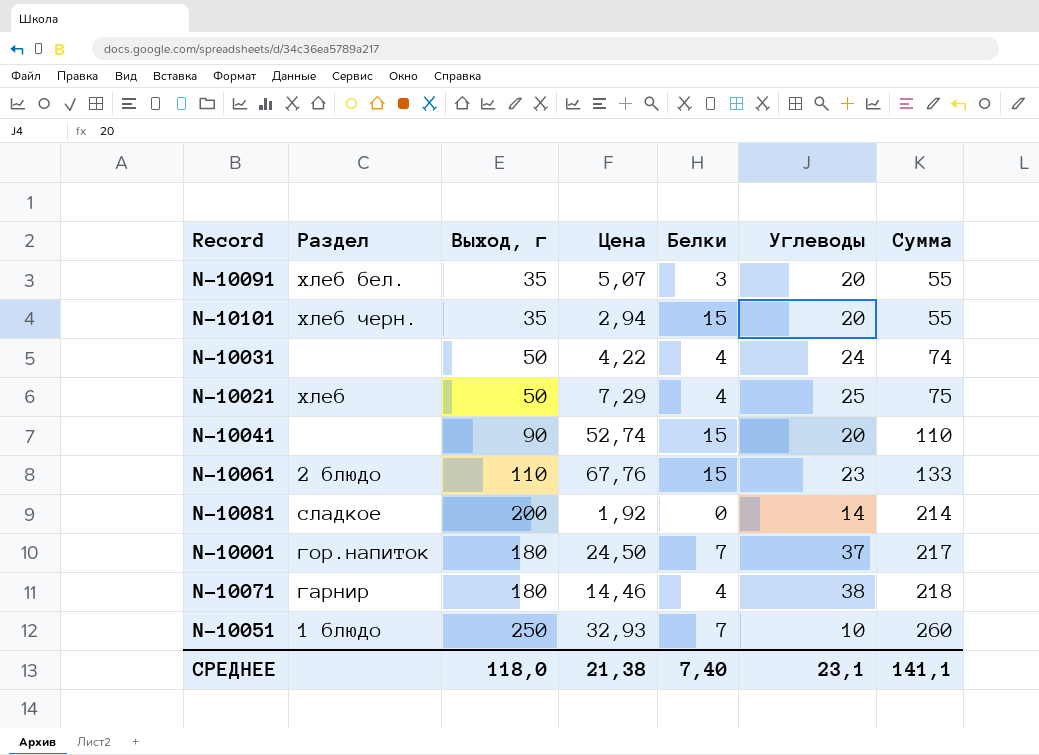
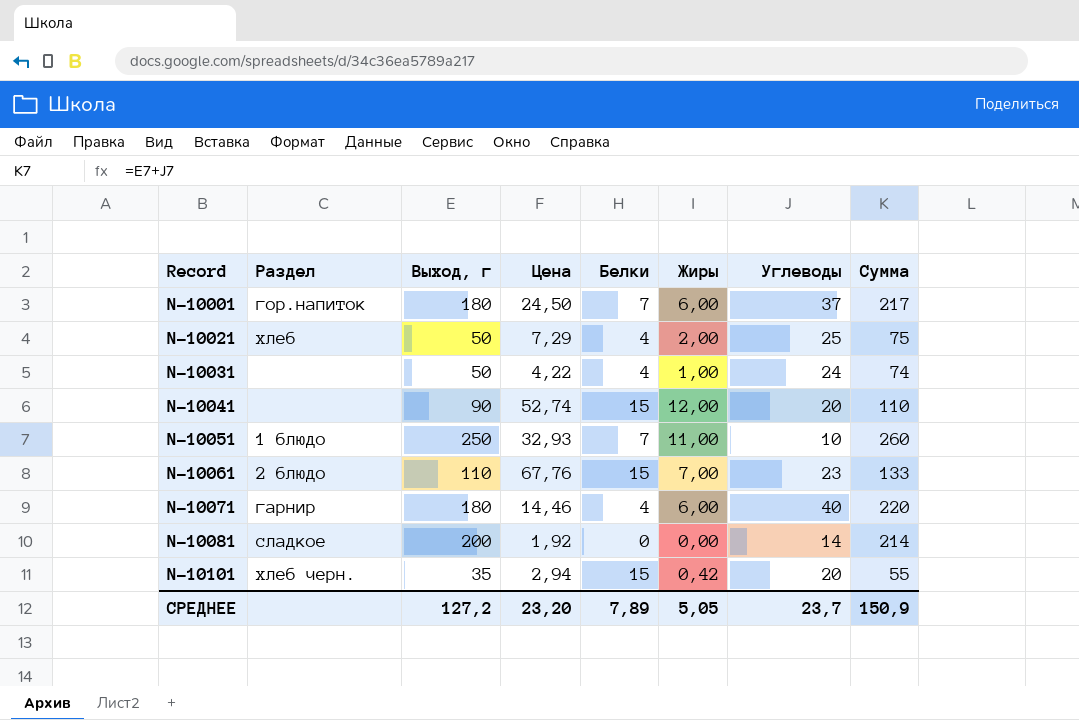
row order: Сумма ascending -> Record ascending
column Жиры | position: none -> 6
row N-10091: хлеб бел. | 35 | 5,07 | 3 | 20 | 55 -> none
N-10071 | Углеводы: 38 -> 40
N-10071 | Сумма: 218 -> 220
СРЕДНЕЕ | Выход, г: 118,0 -> 127,2
СРЕДНЕЕ | Цена: 21,38 -> 23,20
СРЕДНЕЕ | Белки: 7,40 -> 7,89
СРЕДНЕЕ | Углеводы: 23,1 -> 23,7
СРЕДНЕЕ | Сумма: 141,1 -> 150,9

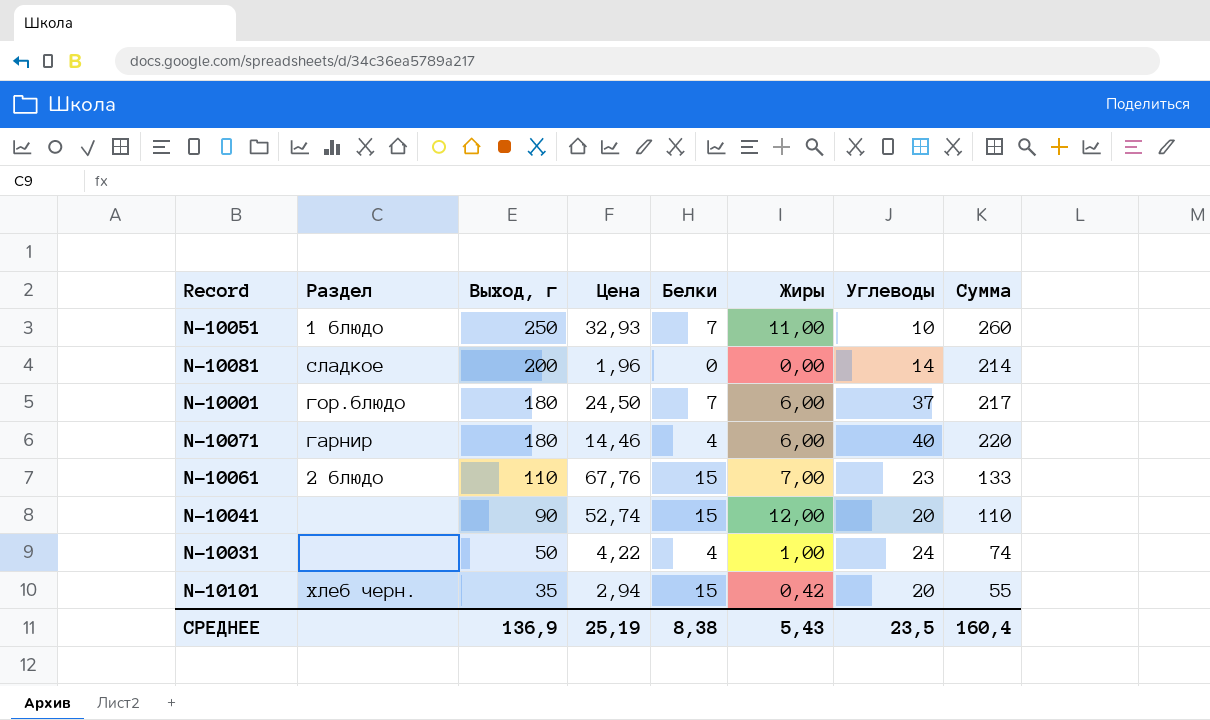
row order: Record ascending -> Выход, г descending
row N-10021: хлеб | 50 | 7,29 | 4 | 2,00 | 25 | 75 -> none
N-10081 | Цена: 1,92 -> 1,96
N-10001 | Раздел: гор.напиток -> гор.блюдо
СРЕДНЕЕ | Выход, г: 127,2 -> 136,9
СРЕДНЕЕ | Цена: 23,20 -> 25,19
СРЕДНЕЕ | Белки: 7,89 -> 8,38
СРЕДНЕЕ | Жиры: 5,05 -> 5,43
СРЕДНЕЕ | Углеводы: 23,7 -> 23,5
СРЕДНЕЕ | Сумма: 150,9 -> 160,4

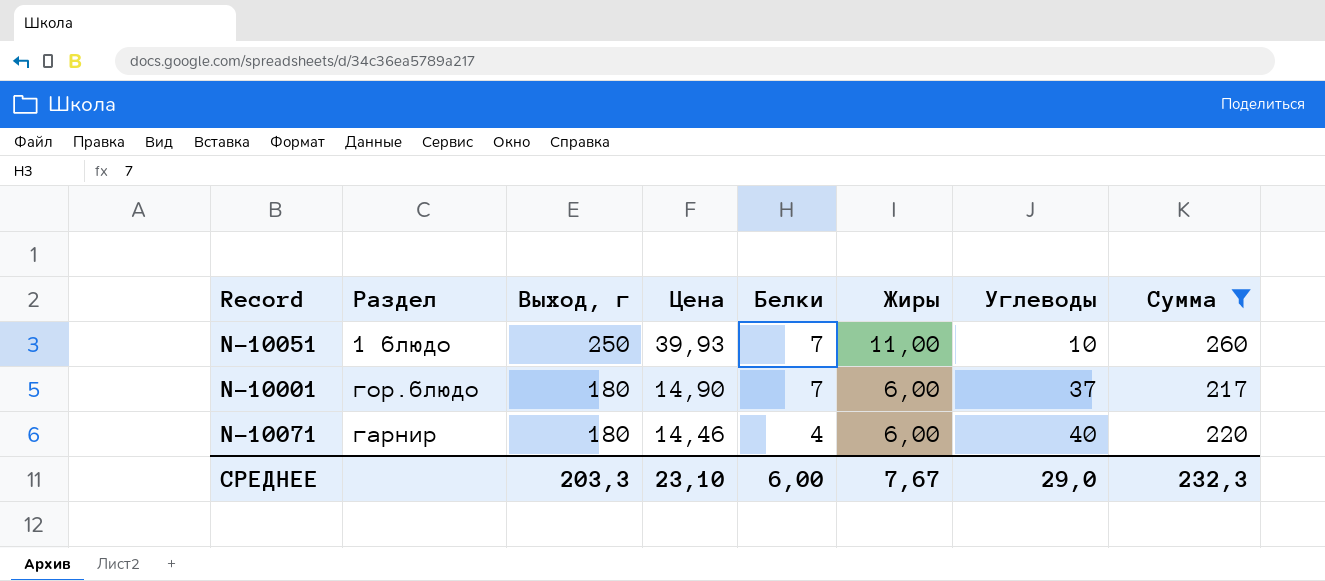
filter: none -> Сумма >= 217
N-10051 | Цена: 32,93 -> 39,93
N-10001 | Цена: 24,50 -> 14,90
СРЕДНЕЕ | Выход, г: 136,9 -> 203,3
СРЕДНЕЕ | Цена: 25,19 -> 23,10
СРЕДНЕЕ | Белки: 8,38 -> 6,00
СРЕДНЕЕ | Жиры: 5,43 -> 7,67
СРЕДНЕЕ | Углеводы: 23,5 -> 29,0
СРЕДНЕЕ | Сумма: 160,4 -> 232,3

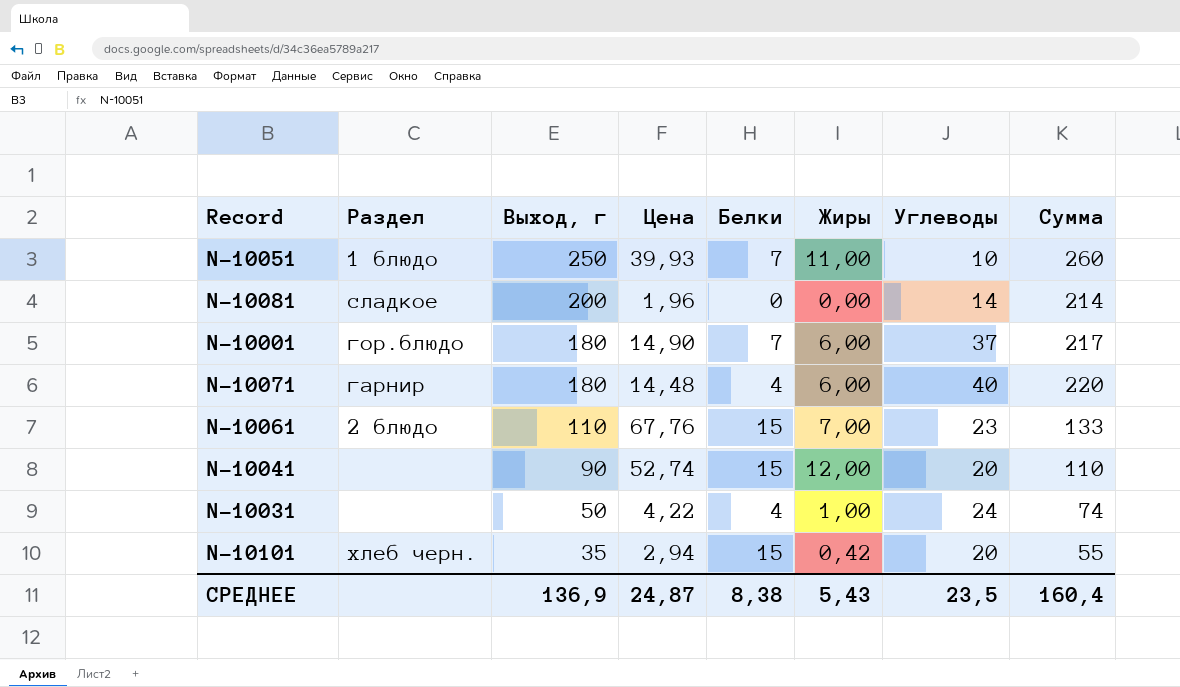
filter: Сумма >= 217 -> none
N-10071 | Цена: 14,46 -> 14,48
СРЕДНЕЕ | Выход, г: 203,3 -> 136,9
СРЕДНЕЕ | Цена: 23,10 -> 24,87
СРЕДНЕЕ | Белки: 6,00 -> 8,38
СРЕДНЕЕ | Жиры: 7,67 -> 5,43
СРЕДНЕЕ | Углеводы: 29,0 -> 23,5
СРЕДНЕЕ | Сумма: 232,3 -> 160,4

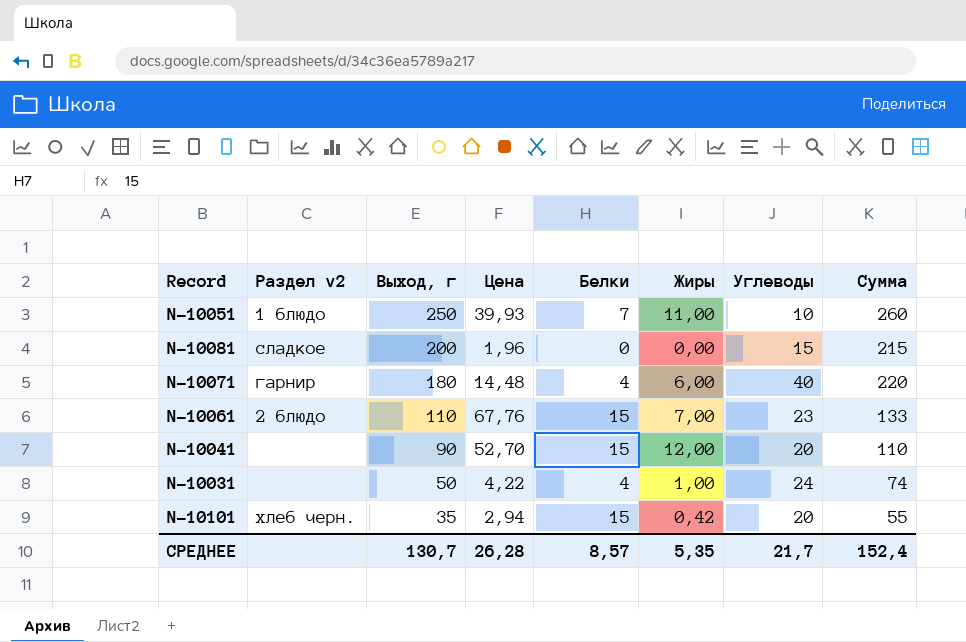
column name: Раздел -> Раздел v2
row N-10001: гор.блюдо | 180 | 14,90 | 7 | 6,00 | 37 | 217 -> none
N-10081 | Углеводы: 14 -> 15
N-10081 | Сумма: 214 -> 215
N-10041 | Цена: 52,74 -> 52,70
СРЕДНЕЕ | Выход, г: 136,9 -> 130,7
СРЕДНЕЕ | Цена: 24,87 -> 26,28
СРЕДНЕЕ | Белки: 8,38 -> 8,57
СРЕДНЕЕ | Жиры: 5,43 -> 5,35
СРЕДНЕЕ | Углеводы: 23,5 -> 21,7
СРЕДНЕЕ | Сумма: 160,4 -> 152,4

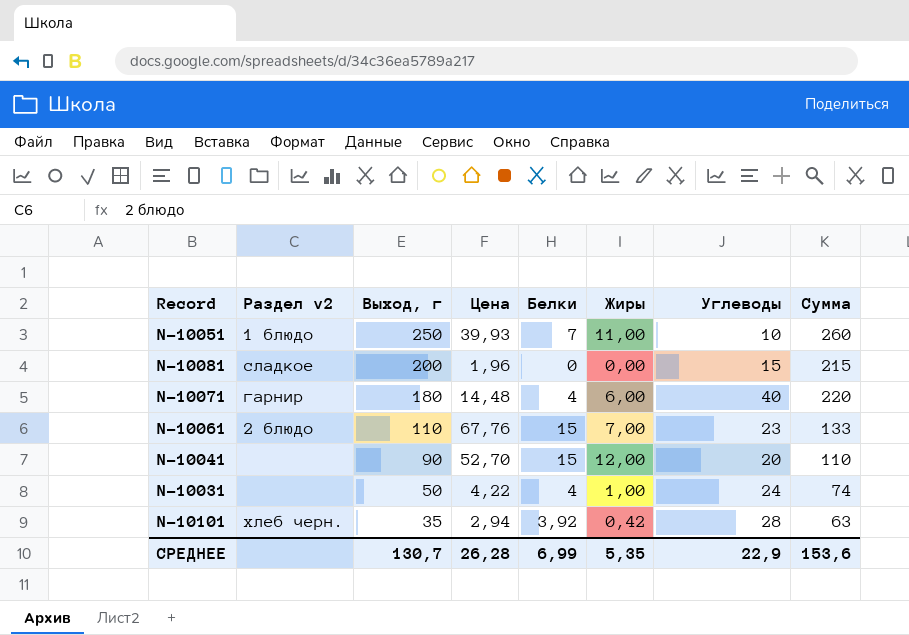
N-10101 | Белки: 15 -> 3,92
N-10101 | Углеводы: 20 -> 28
N-10101 | Сумма: 55 -> 63
СРЕДНЕЕ | Белки: 8,57 -> 6,99
СРЕДНЕЕ | Углеводы: 21,7 -> 22,9
СРЕДНЕЕ | Сумма: 152,4 -> 153,6

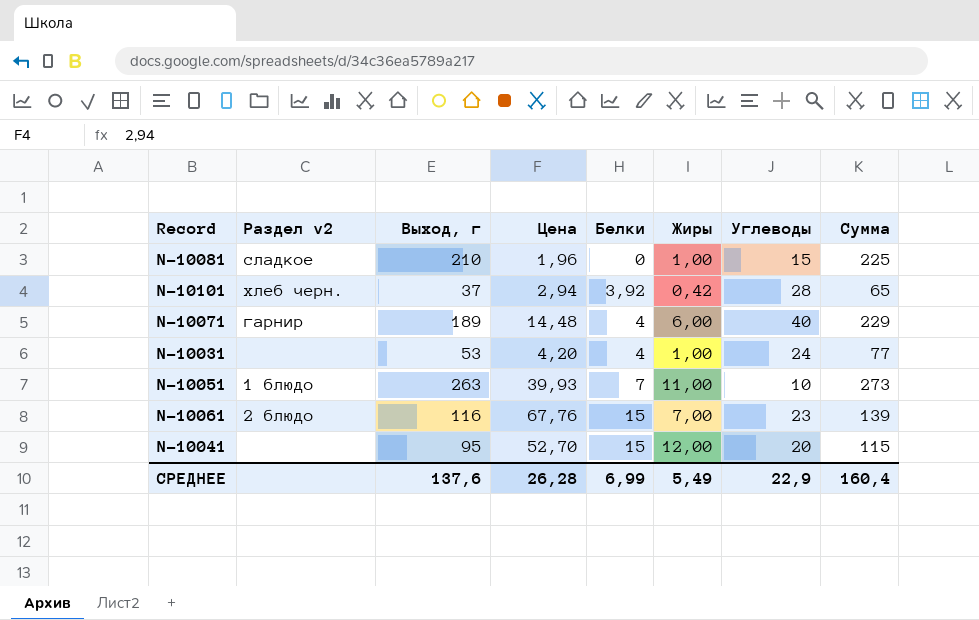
row order: Выход, г descending -> Белки ascending
N-10081 | Выход, г: 200 -> 210
N-10081 | Жиры: 0,00 -> 1,00
N-10081 | Сумма: 215 -> 225
N-10101 | Выход, г: 35 -> 37
N-10101 | Сумма: 63 -> 65
N-10071 | Выход, г: 180 -> 189
N-10071 | Сумма: 220 -> 229
N-10031 | Выход, г: 50 -> 53
N-10031 | Цена: 4,22 -> 4,20
N-10031 | Сумма: 74 -> 77
N-10051 | Выход, г: 250 -> 263
N-10051 | Сумма: 260 -> 273
N-10061 | Выход, г: 110 -> 116
N-10061 | Сумма: 133 -> 139
N-10041 | Выход, г: 90 -> 95
N-10041 | Сумма: 110 -> 115
СРЕДНЕЕ | Выход, г: 130,7 -> 137,6
СРЕДНЕЕ | Жиры: 5,35 -> 5,49
СРЕДНЕЕ | Сумма: 153,6 -> 160,4

